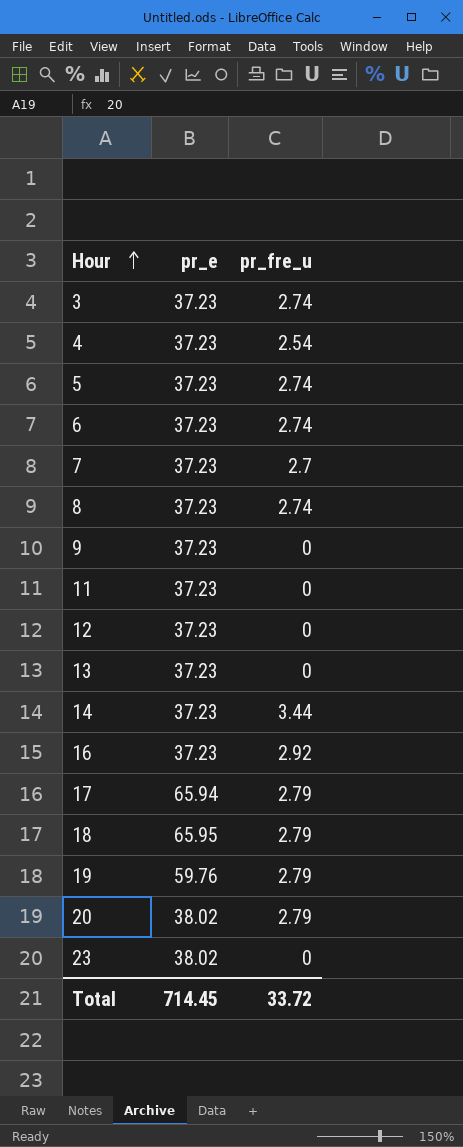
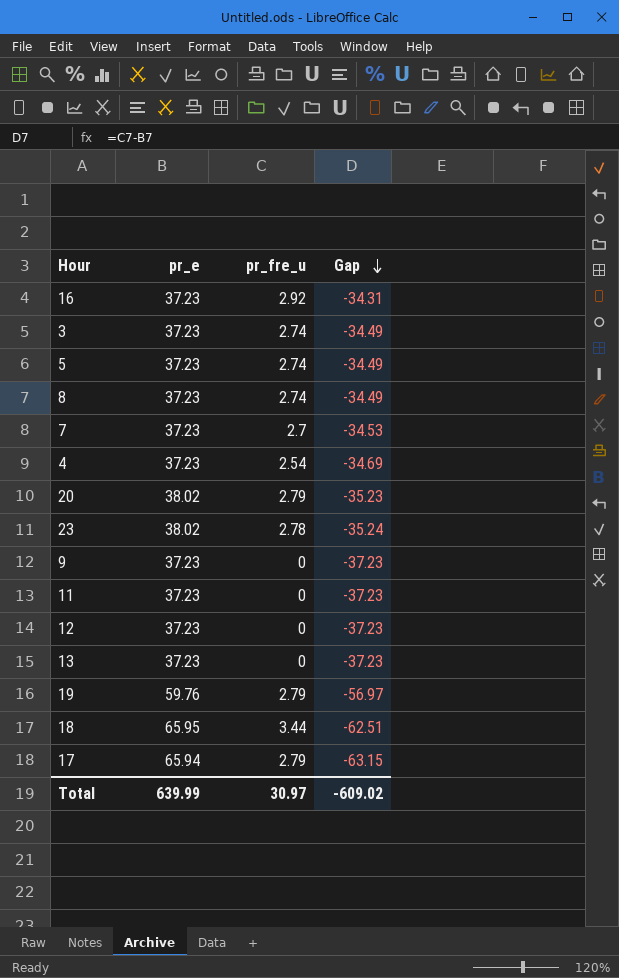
row order: Hour ascending -> Gap descending
column Gap | formula: none -> [pr_fre_u] - [pr_e]
row 6: 37.23 | 2.74 -> none
row 14: 37.23 | 3.44 -> none
23 | pr_fre_u: 0 -> 2.78
18 | pr_fre_u: 2.79 -> 3.44
Total | pr_e: 714.45 -> 639.99
Total | pr_fre_u: 33.72 -> 30.97

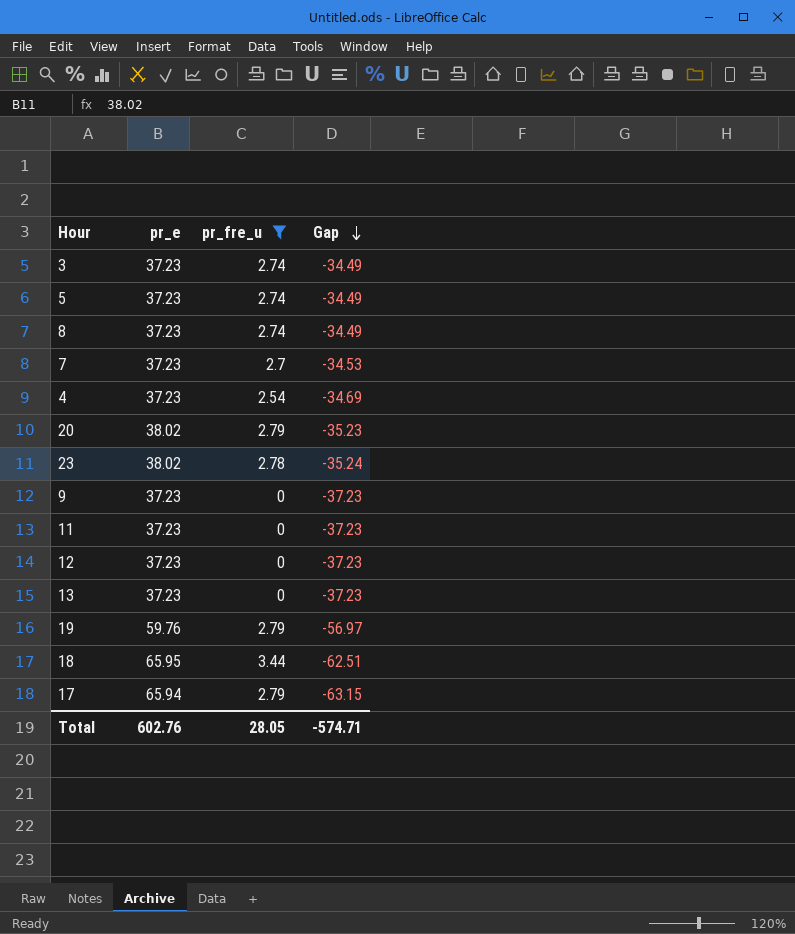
filter: none -> pr_fre_u != 2.92
Total | pr_e: 639.99 -> 602.76
Total | pr_fre_u: 30.97 -> 28.05
Total | Gap: -609.02 -> -574.71

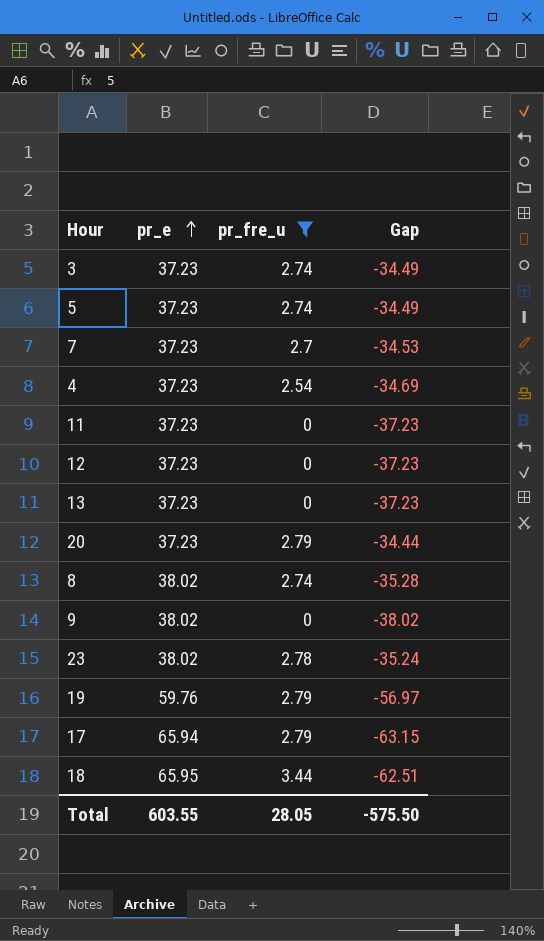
row order: Gap descending -> pr_e ascending
20 | pr_e: 38.02 -> 37.23
20 | Gap: -35.23 -> -34.44
8 | pr_e: 37.23 -> 38.02
8 | Gap: -34.49 -> -35.28
9 | pr_e: 37.23 -> 38.02
9 | Gap: -37.23 -> -38.02
Total | pr_e: 602.76 -> 603.55
Total | Gap: -574.71 -> -575.50

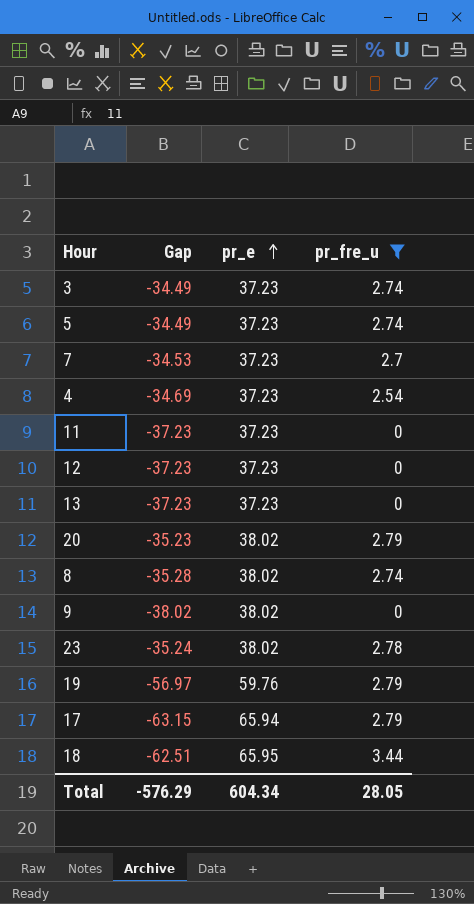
column Gap | position: 4 -> 2
20 | Gap: -34.44 -> -35.23
20 | pr_e: 37.23 -> 38.02
Total | Gap: -575.50 -> -576.29
Total | pr_e: 603.55 -> 604.34

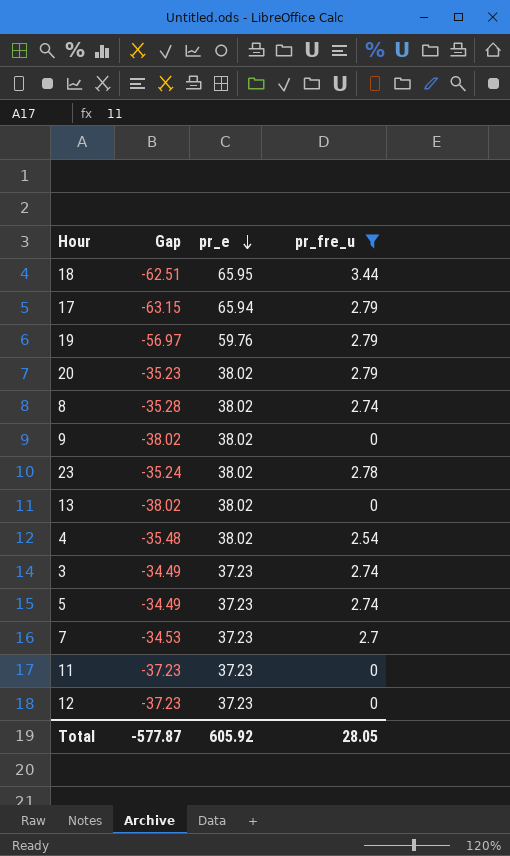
row order: pr_e ascending -> pr_e descending
13 | Gap: -37.23 -> -38.02
13 | pr_e: 37.23 -> 38.02
4 | Gap: -34.69 -> -35.48
4 | pr_e: 37.23 -> 38.02
Total | Gap: -576.29 -> -577.87
Total | pr_e: 604.34 -> 605.92

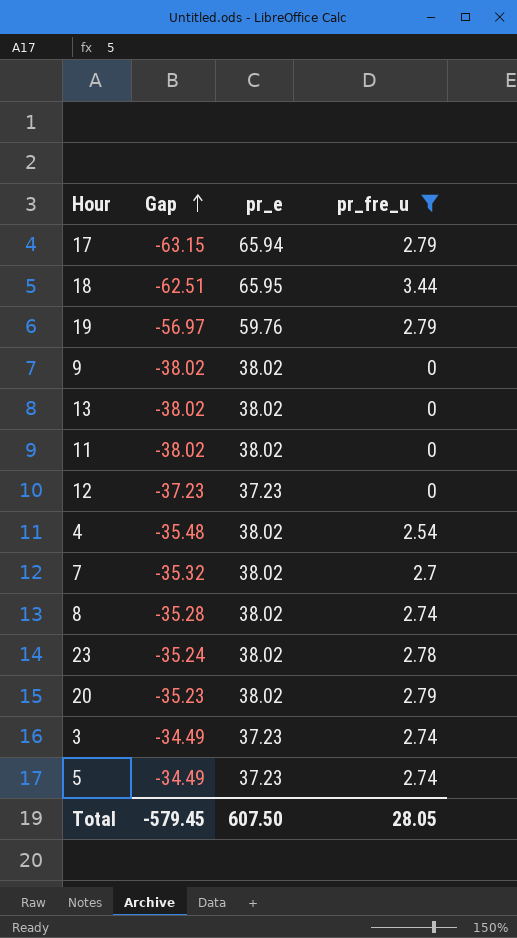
row order: pr_e descending -> Gap ascending
11 | Gap: -37.23 -> -38.02
11 | pr_e: 37.23 -> 38.02
7 | Gap: -34.53 -> -35.32
7 | pr_e: 37.23 -> 38.02
Total | Gap: -577.87 -> -579.45
Total | pr_e: 605.92 -> 607.50

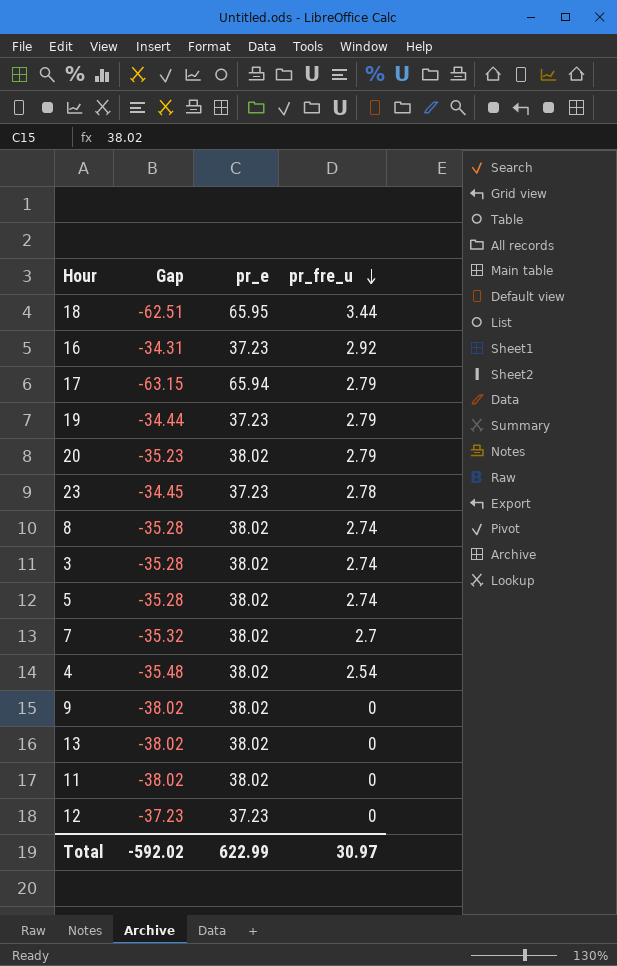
filter: pr_fre_u != 2.92 -> none
row order: Gap ascending -> pr_fre_u descending
19 | Gap: -56.97 -> -34.44
19 | pr_e: 59.76 -> 37.23
23 | Gap: -35.24 -> -34.45
23 | pr_e: 38.02 -> 37.23
3 | Gap: -34.49 -> -35.28
3 | pr_e: 37.23 -> 38.02
5 | Gap: -34.49 -> -35.28
5 | pr_e: 37.23 -> 38.02
Total | Gap: -579.45 -> -592.02
Total | pr_e: 607.50 -> 622.99
Total | pr_fre_u: 28.05 -> 30.97

